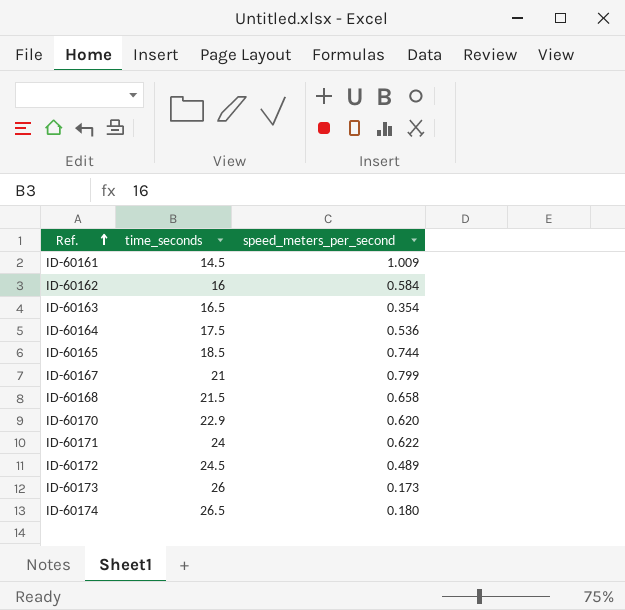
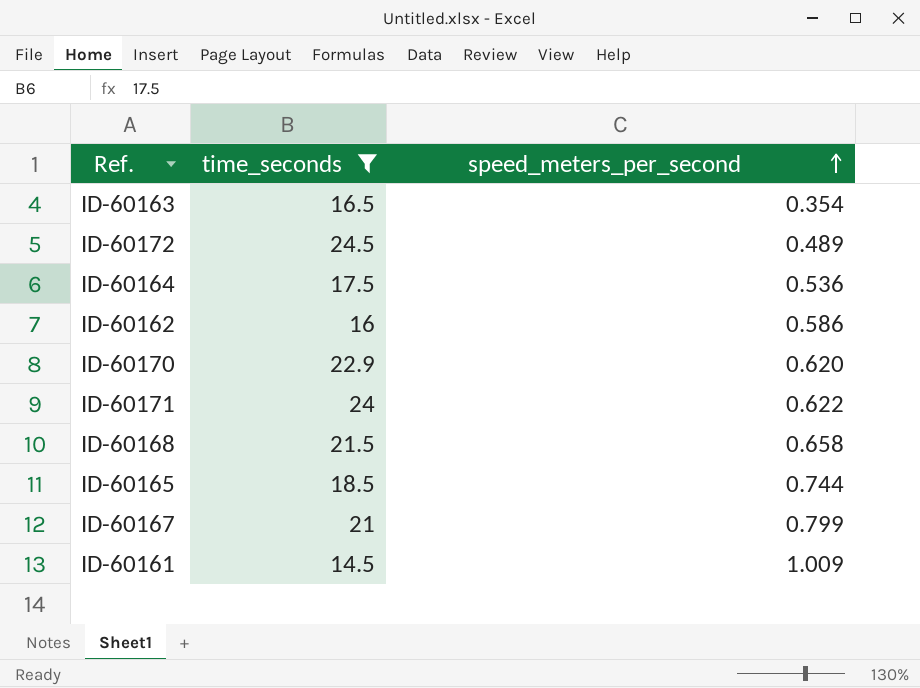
filter: none -> time_seconds <= 24.5
row order: Ref. ascending -> speed_meters_per_second ascending
ID-60162 | speed_meters_per_second: 0.584 -> 0.586

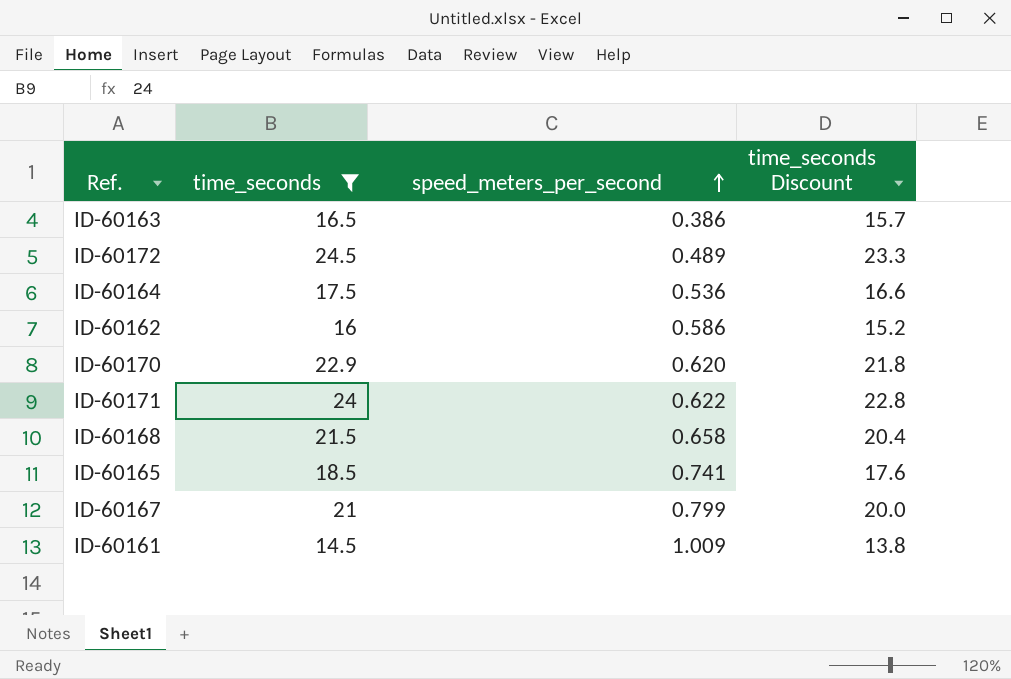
column time_seconds Discount | formula: none -> [time_seconds] * 0.95
ID-60163 | speed_meters_per_second: 0.354 -> 0.386
ID-60165 | speed_meters_per_second: 0.744 -> 0.741

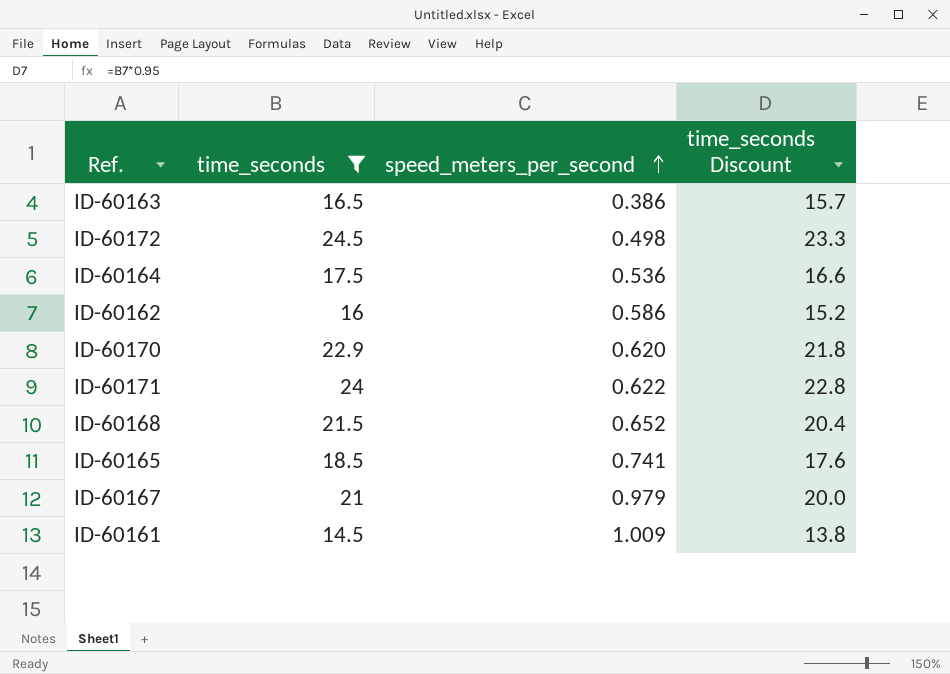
ID-60172 | speed_meters_per_second: 0.489 -> 0.498
ID-60168 | speed_meters_per_second: 0.658 -> 0.652
ID-60167 | speed_meters_per_second: 0.799 -> 0.979

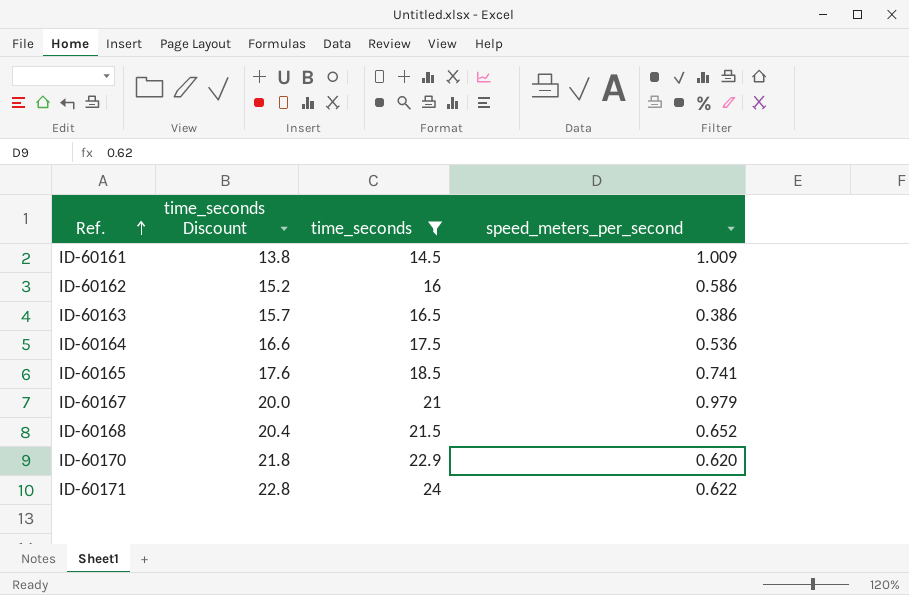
row order: speed_meters_per_second ascending -> Ref. ascending
column time_seconds Discount | position: 4 -> 2
row ID-60172: 24.5 | 0.498 | 23.3 -> none

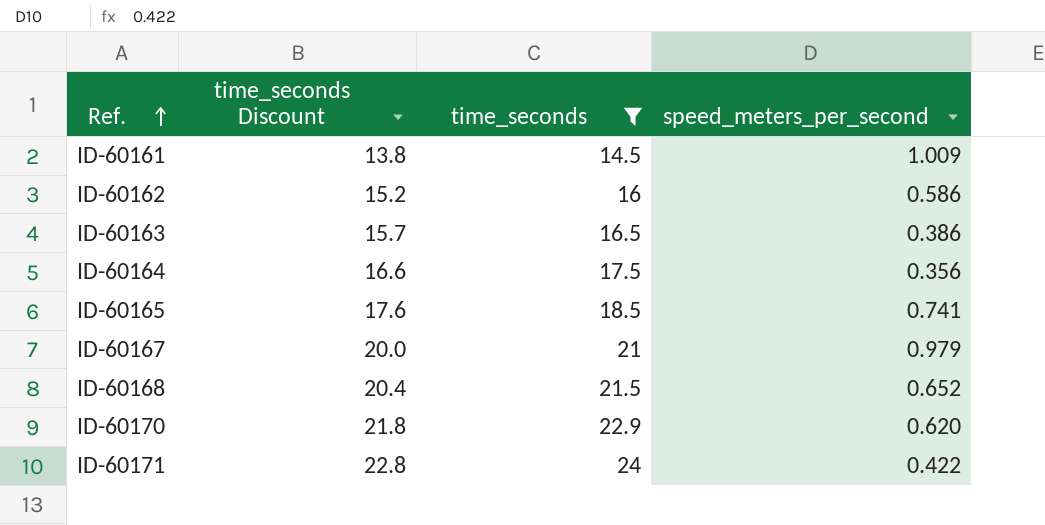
ID-60164 | speed_meters_per_second: 0.536 -> 0.356
ID-60171 | speed_meters_per_second: 0.622 -> 0.422

